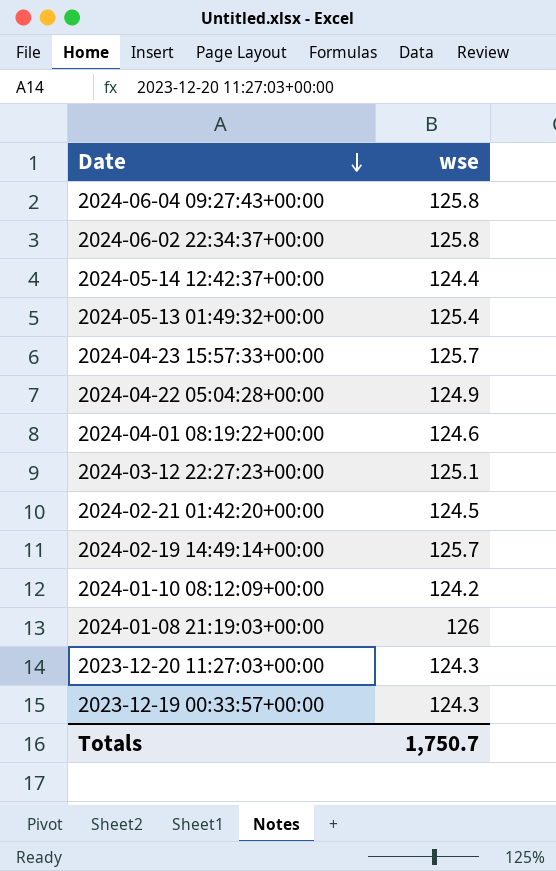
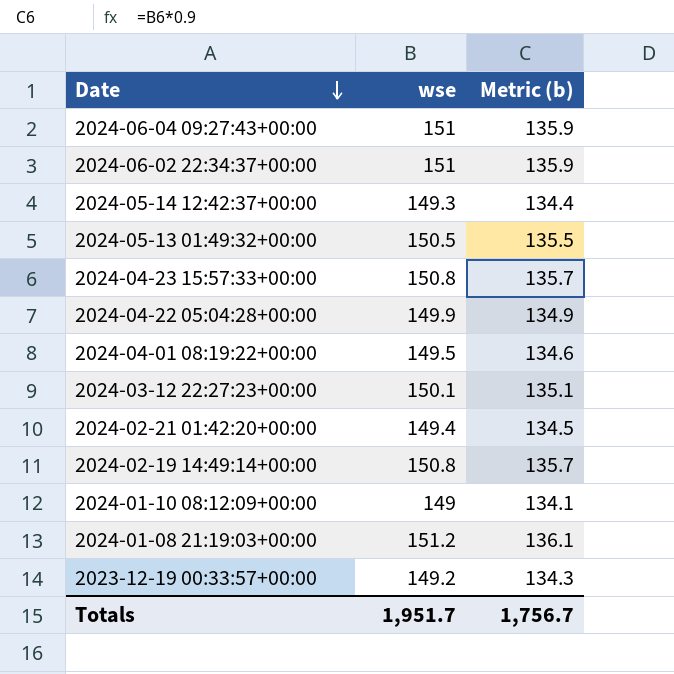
column Metric (b) | formula: none -> [wse] * 0.9
row 2023-12-20 11:27:03+00:00: 124.3 -> none
2024-06-04 09:27:43+00:00 | wse: 125.8 -> 151
2024-06-02 22:34:37+00:00 | wse: 125.8 -> 151
2024-05-14 12:42:37+00:00 | wse: 124.4 -> 149.3
2024-05-13 01:49:32+00:00 | wse: 125.4 -> 150.5
2024-04-23 15:57:33+00:00 | wse: 125.7 -> 150.8
2024-04-22 05:04:28+00:00 | wse: 124.9 -> 149.9
2024-04-01 08:19:22+00:00 | wse: 124.6 -> 149.5
2024-03-12 22:27:23+00:00 | wse: 125.1 -> 150.1
2024-02-21 01:42:20+00:00 | wse: 124.5 -> 149.4
2024-02-19 14:49:14+00:00 | wse: 125.7 -> 150.8
2024-01-10 08:12:09+00:00 | wse: 124.2 -> 149
2024-01-08 21:19:03+00:00 | wse: 126 -> 151.2
2023-12-19 00:33:57+00:00 | wse: 124.3 -> 149.2
Totals | wse: 1,750.7 -> 1,951.7

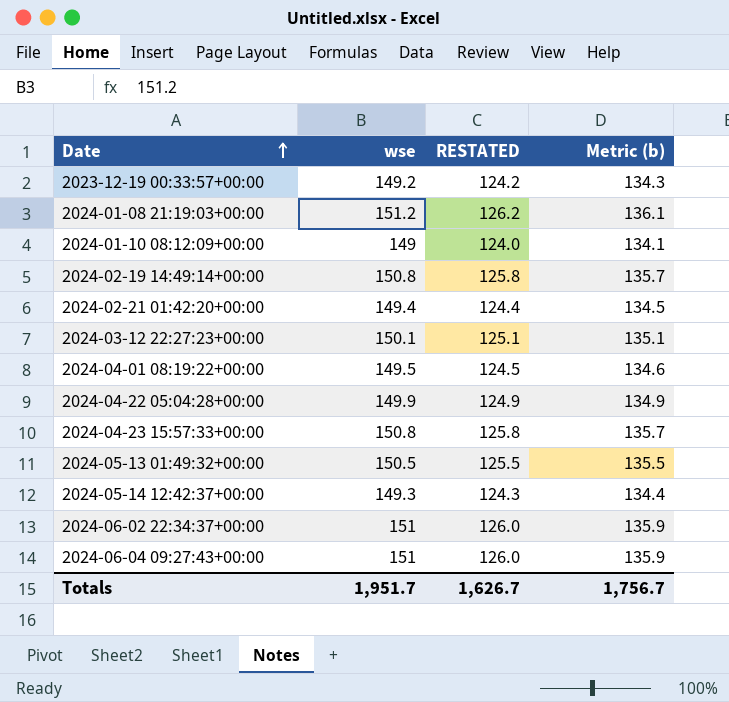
row order: Date descending -> Date ascending
column RESTATED | formula: none -> [wse] - 25

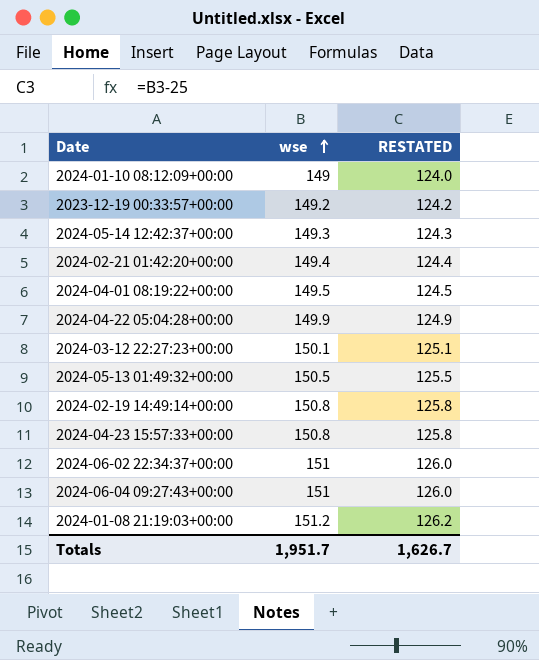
row order: Date ascending -> wse ascending
column Metric (b) | formula: [wse] * 0.9 -> none

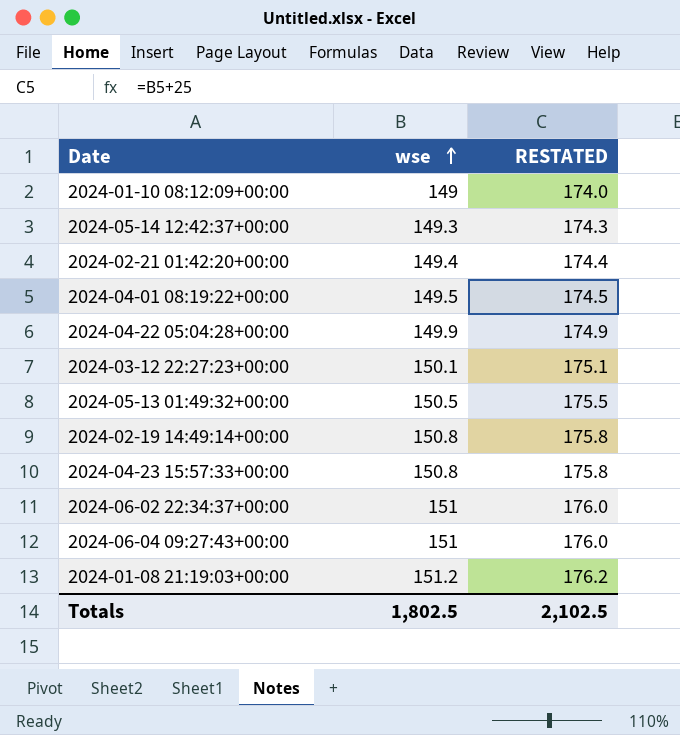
column RESTATED | formula: [wse] - 25 -> [wse] + 25
row 2023-12-19 00:33:57+00:00: 149.2 | 124.2 -> none
Totals | wse: 1,951.7 -> 1,802.5
Totals | RESTATED: 1,626.7 -> 2,102.5

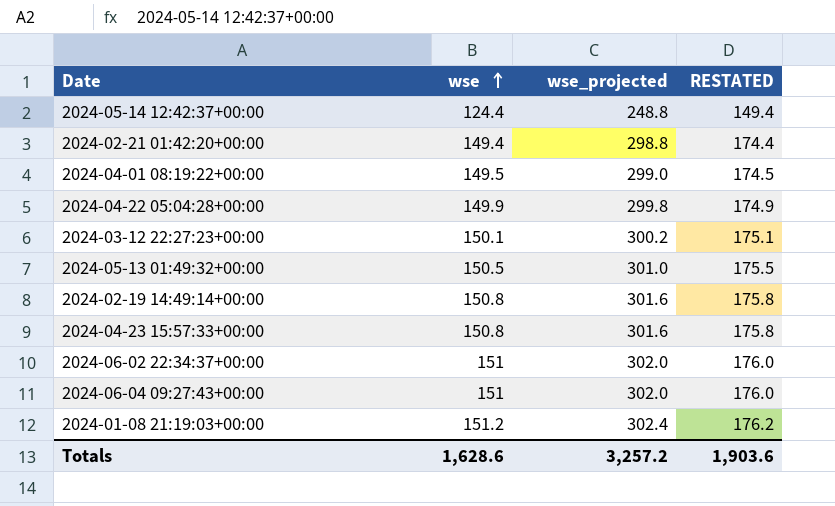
column wse_projected | formula: none -> [wse] * 2
row 2024-01-10 08:12:09+00:00: 149 | 174.0 -> none
2024-05-14 12:42:37+00:00 | wse: 149.3 -> 124.4
2024-05-14 12:42:37+00:00 | RESTATED: 174.3 -> 149.4
Totals | wse: 1,802.5 -> 1,628.6
Totals | RESTATED: 2,102.5 -> 1,903.6

